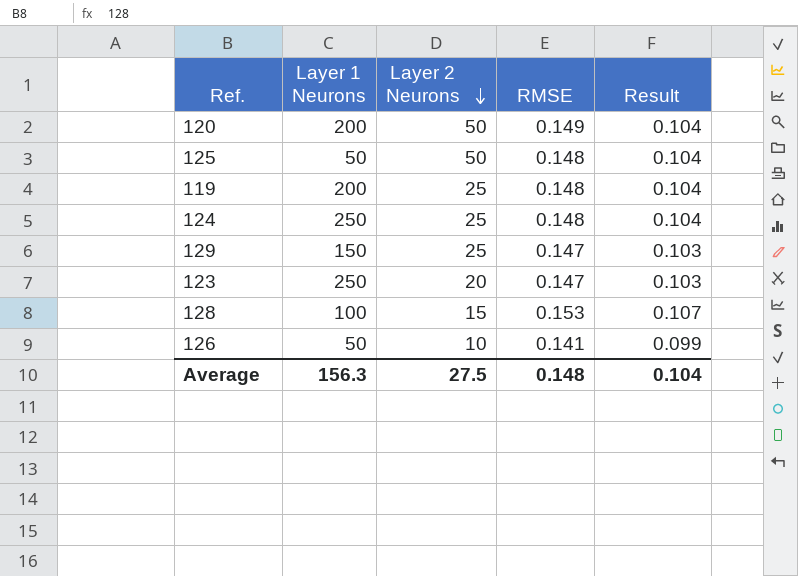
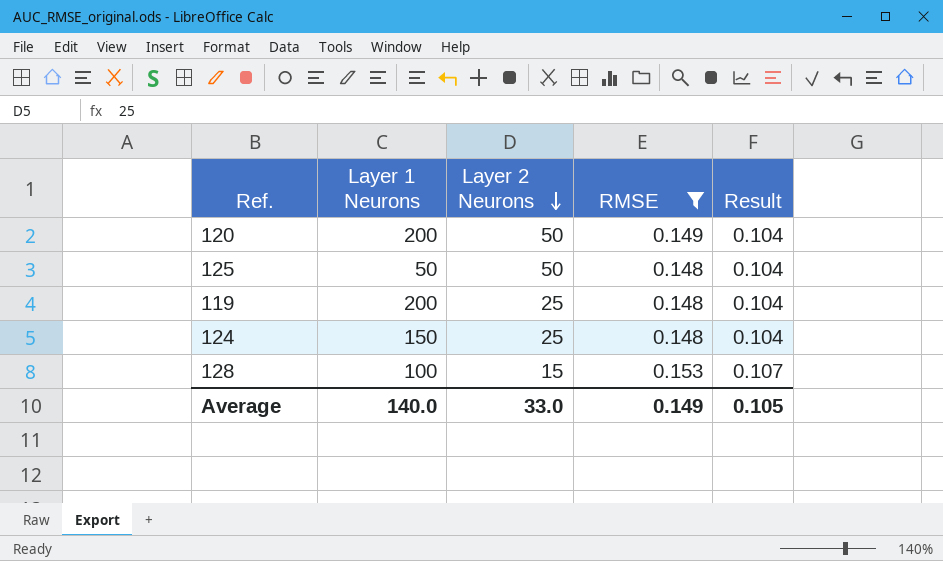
filter: none -> RMSE >= 0.148
124 | Layer 1 Neurons: 250 -> 150
Average | Layer 1 Neurons: 156.3 -> 140.0
Average | Layer 2 Neurons: 27.5 -> 33.0
Average | RMSE: 0.148 -> 0.149
Average | Result: 0.104 -> 0.105

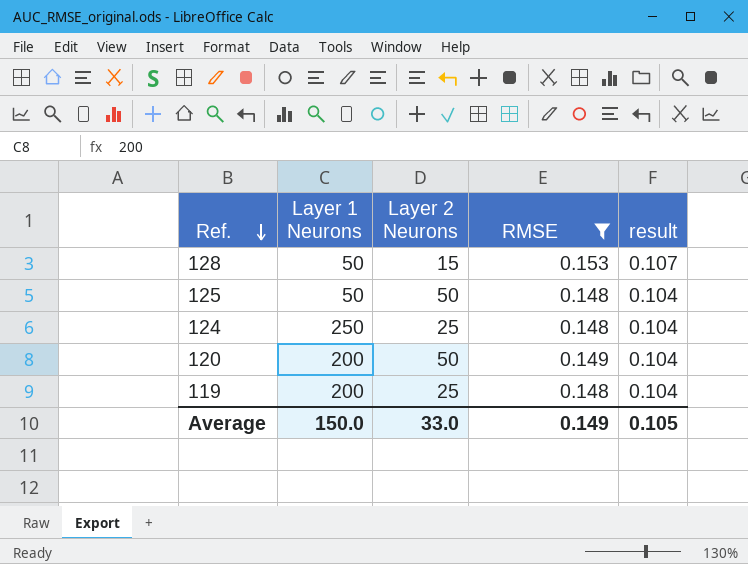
row order: Layer 2 Neurons descending -> Ref. descending
column name: Result -> result
128 | Layer 1 Neurons: 100 -> 50
124 | Layer 1 Neurons: 150 -> 250
Average | Layer 1 Neurons: 140.0 -> 150.0

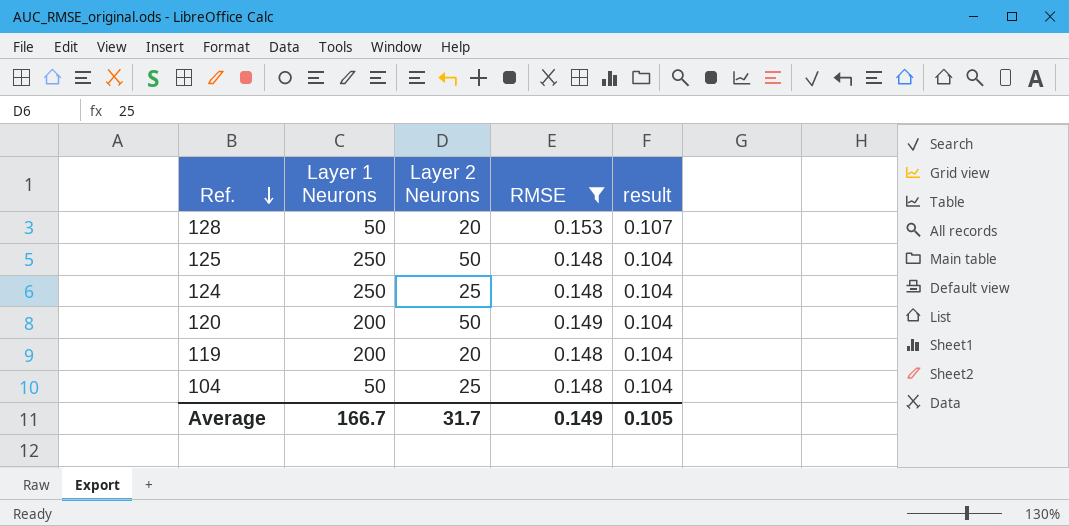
128 | Layer 2 Neurons: 15 -> 20
125 | Layer 1 Neurons: 50 -> 250
119 | Layer 2 Neurons: 25 -> 20
row 104: none -> 50 | 25 | 0.148 | 0.104
Average | Layer 1 Neurons: 150.0 -> 166.7
Average | Layer 2 Neurons: 33.0 -> 31.7

